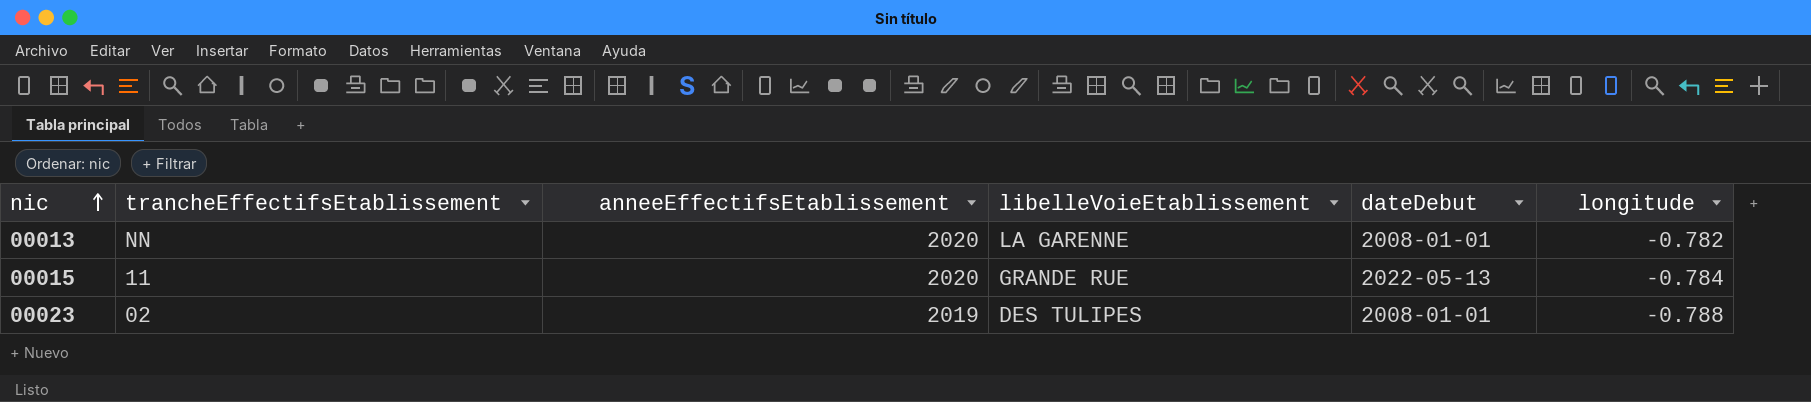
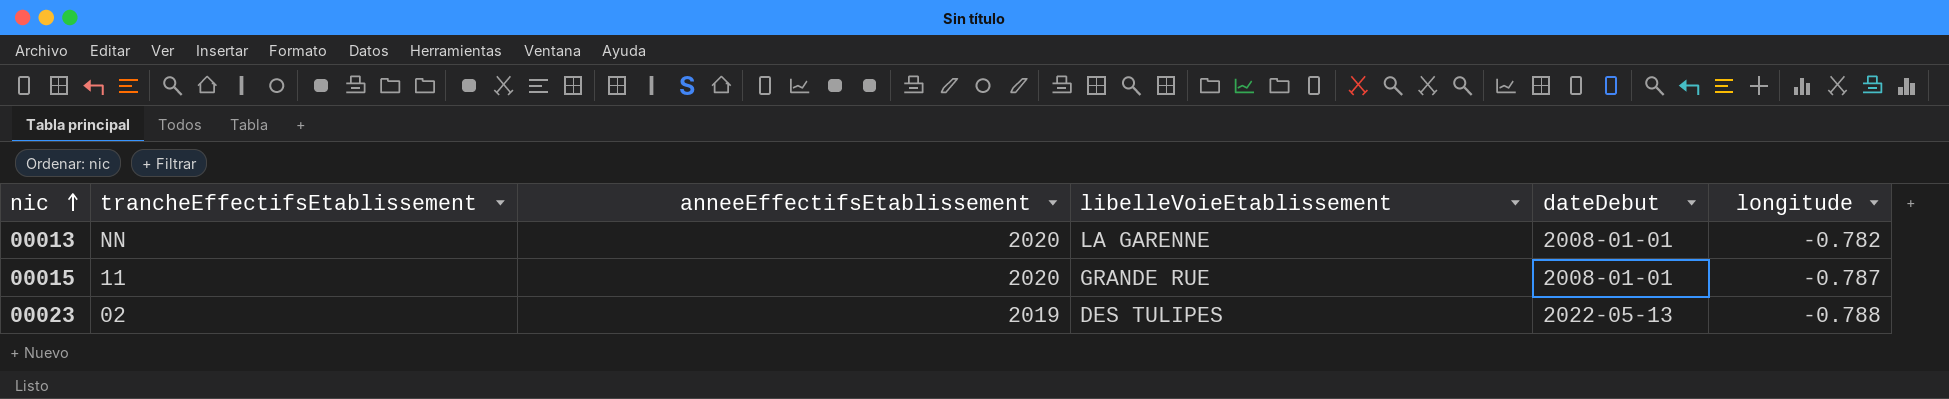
00015 | dateDebut: 2022-05-13 -> 2008-01-01
00015 | longitude: -0.784 -> -0.787
00023 | dateDebut: 2008-01-01 -> 2022-05-13

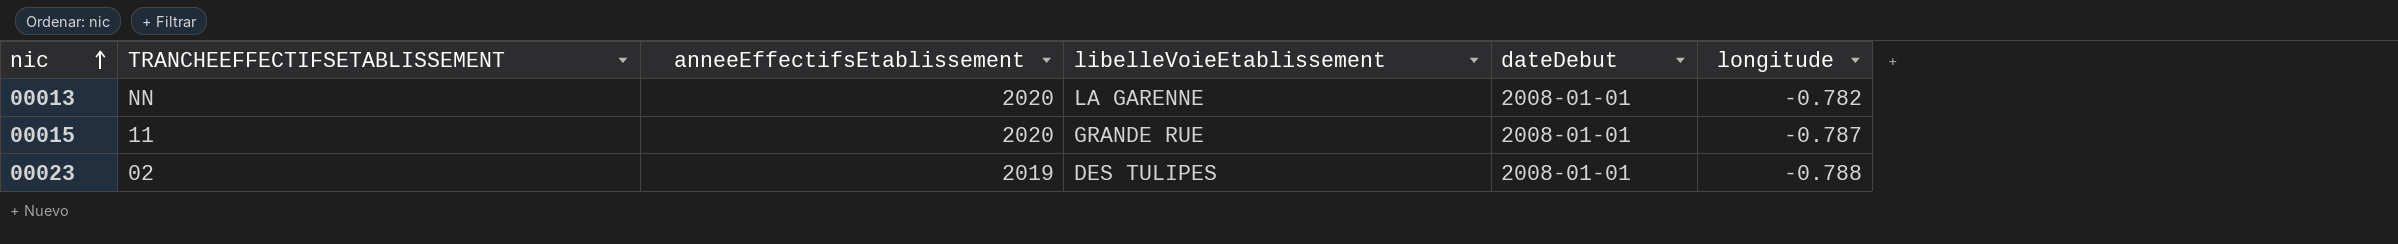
column name: trancheEffectifsEtablissement -> TRANCHEEFFECTIFSETABLISSEMENT
00023 | dateDebut: 2022-05-13 -> 2008-01-01

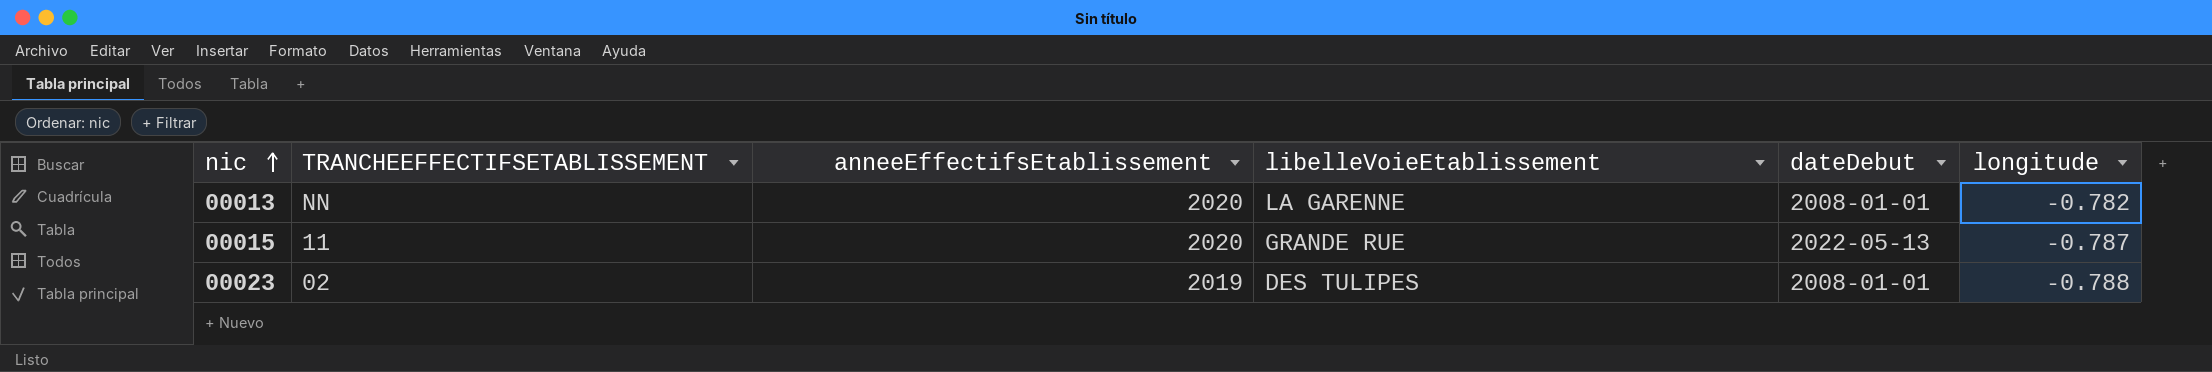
00015 | dateDebut: 2008-01-01 -> 2022-05-13

